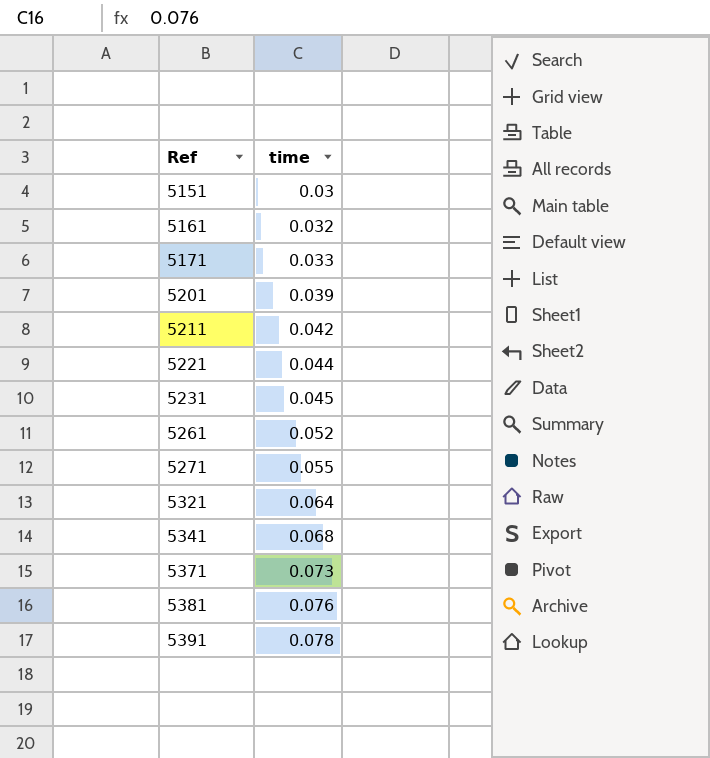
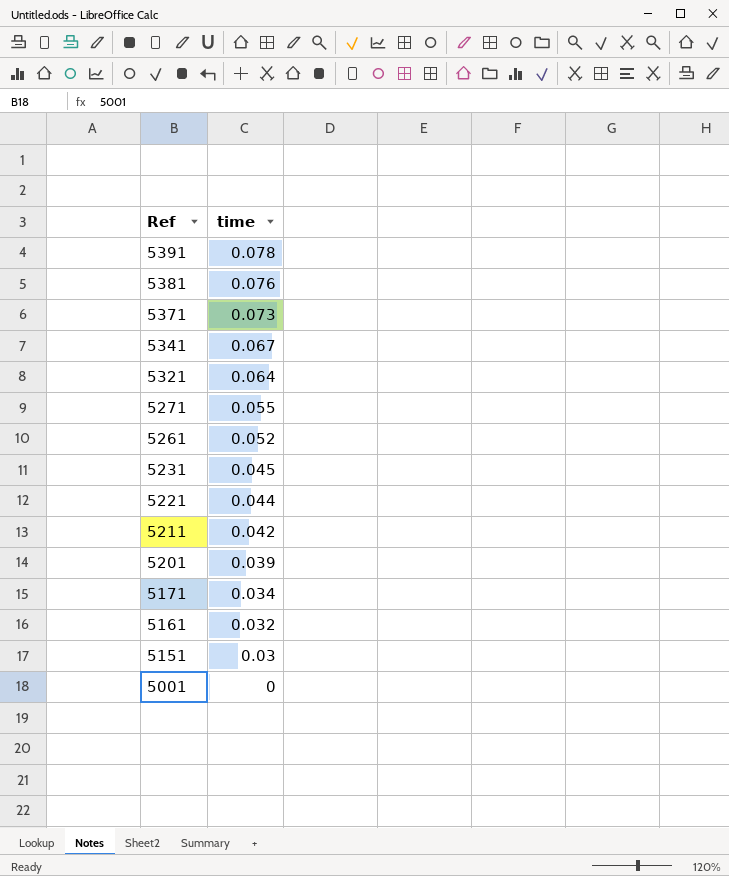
row order: Ref ascending -> Ref descending
5341 | time: 0.068 -> 0.067
5171 | time: 0.033 -> 0.034
row 5001: none -> 0

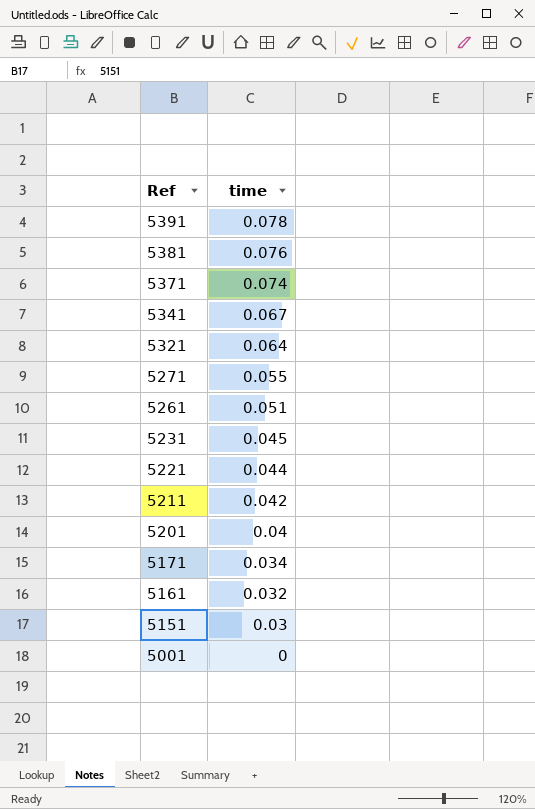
5371 | time: 0.073 -> 0.074
5261 | time: 0.052 -> 0.051
5201 | time: 0.039 -> 0.04

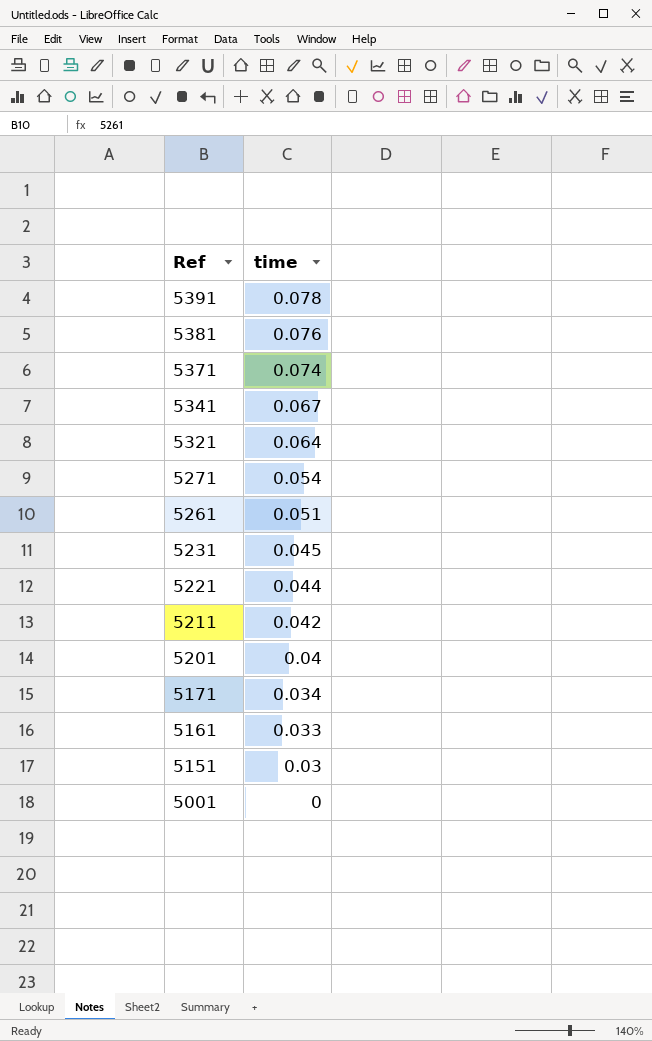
5271 | time: 0.055 -> 0.054
5161 | time: 0.032 -> 0.033

